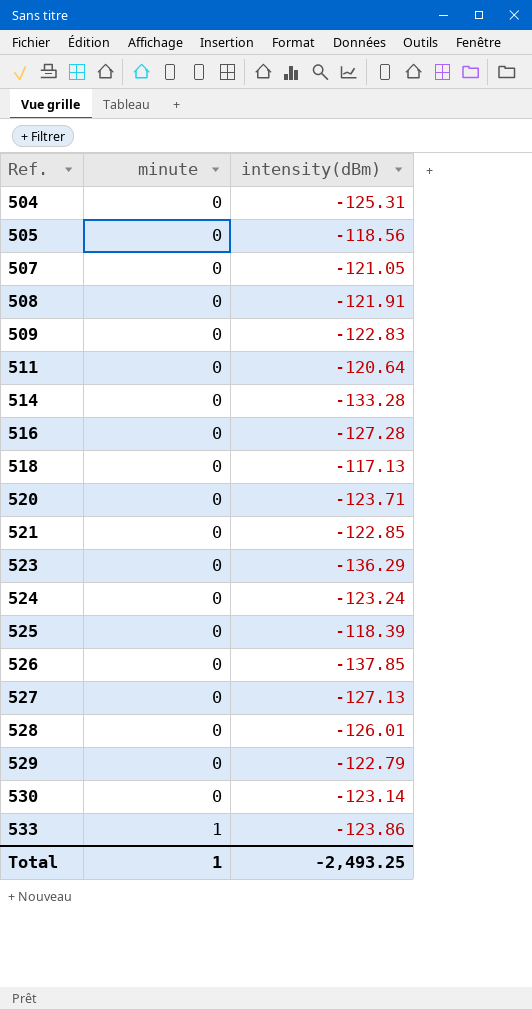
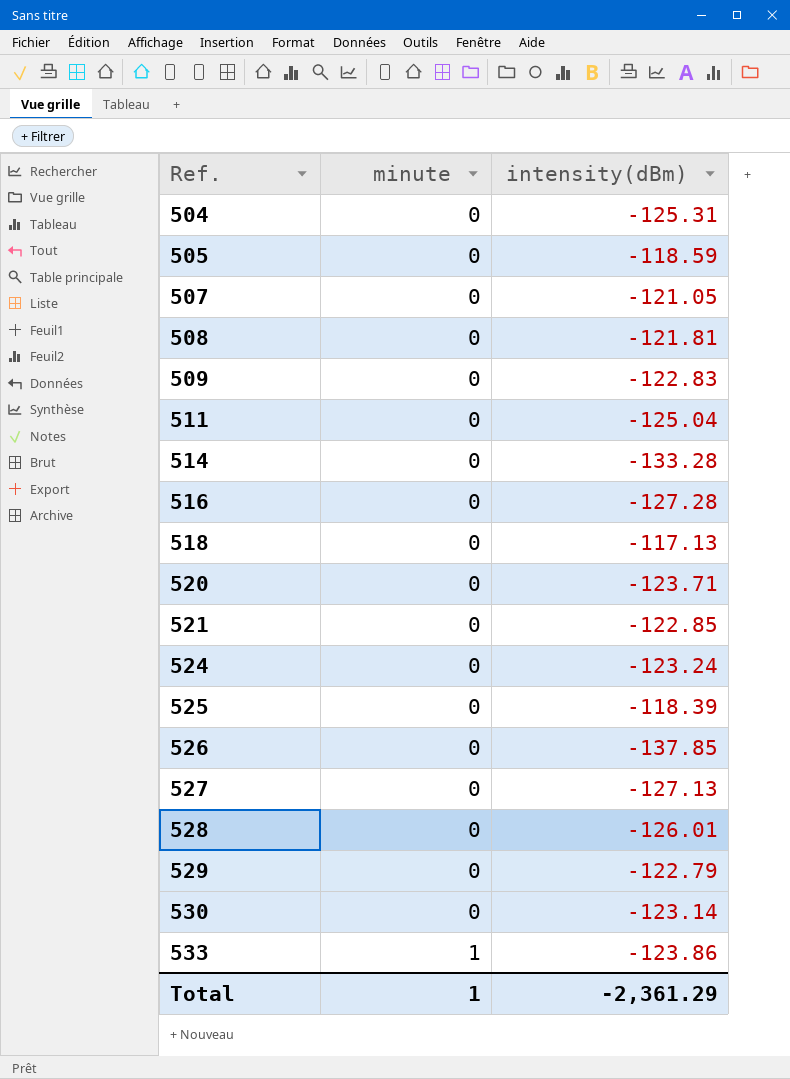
row 523: 0 | -136.29 -> none
505 | intensity(dBm): -118.56 -> -118.59
508 | intensity(dBm): -121.91 -> -121.81
511 | intensity(dBm): -120.64 -> -125.04
Total | intensity(dBm): -2,493.25 -> -2,361.29

